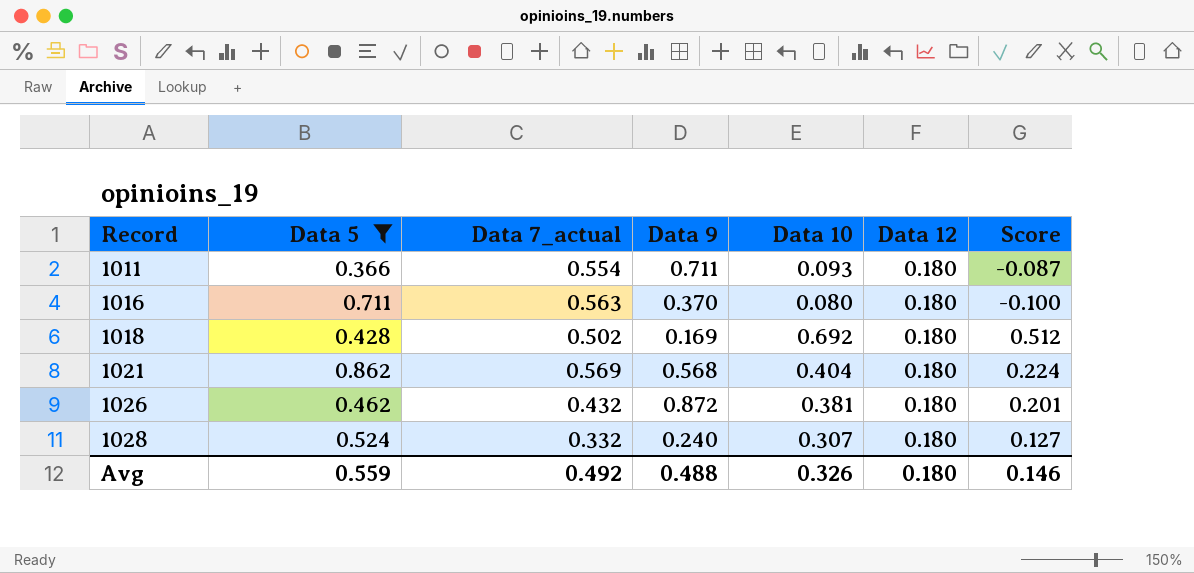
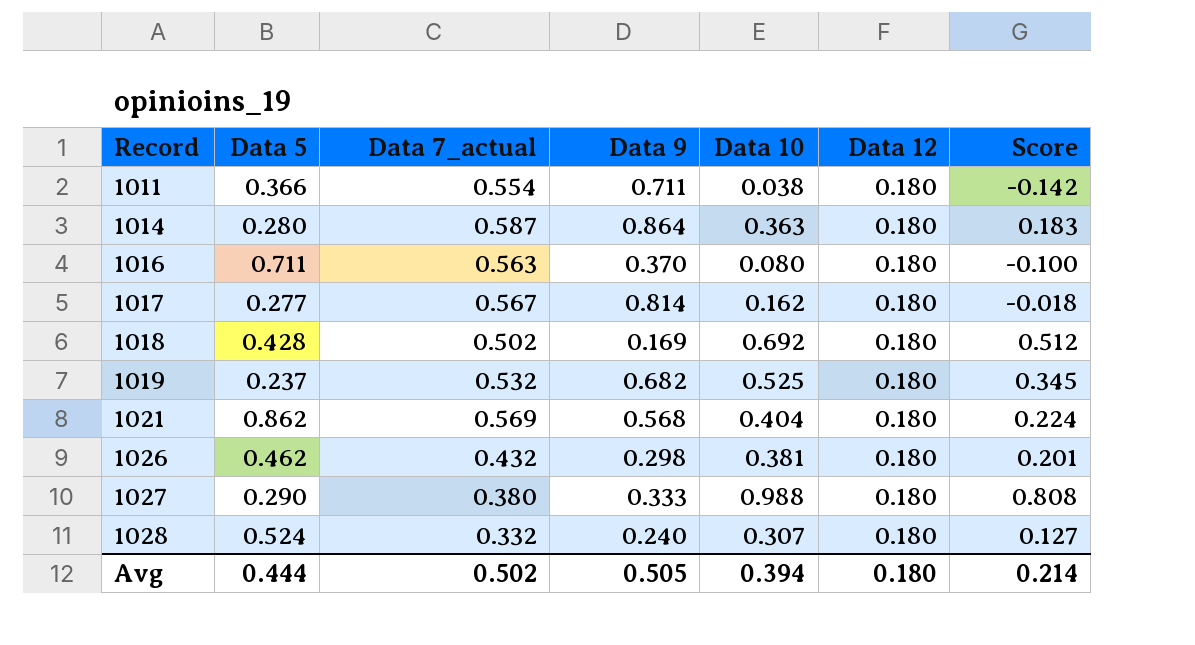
filter: Data 5 >= 0.366 -> none
1011 | Data 10: 0.093 -> 0.038
1011 | Score: -0.087 -> -0.142
1026 | Data 9: 0.872 -> 0.298
Avg | Data 5: 0.559 -> 0.444
Avg | Data 7_actual: 0.492 -> 0.502
Avg | Data 9: 0.488 -> 0.505
Avg | Data 10: 0.326 -> 0.394
Avg | Score: 0.146 -> 0.214

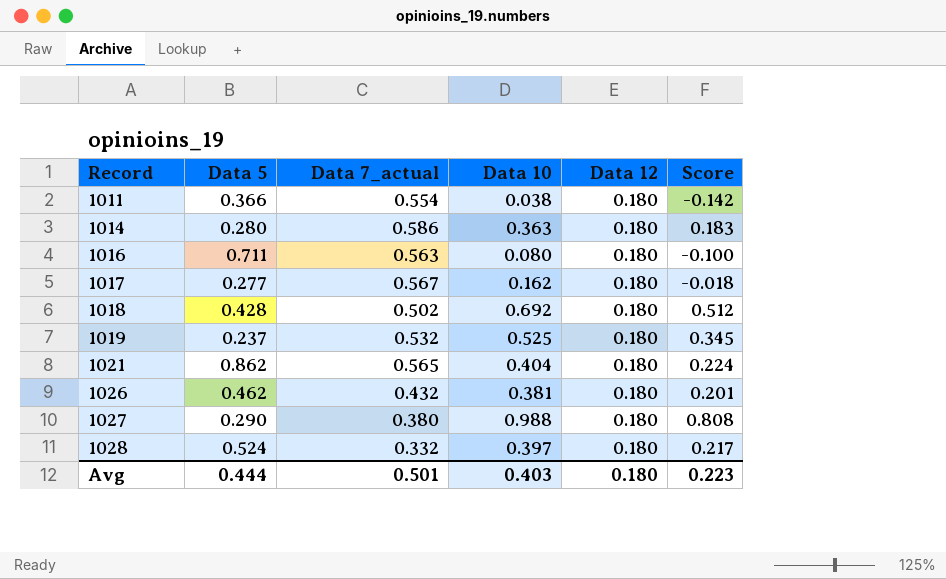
column Data 9 | position: 4 -> none
1014 | Data 7_actual: 0.587 -> 0.586
1021 | Data 7_actual: 0.569 -> 0.565
1028 | Data 10: 0.307 -> 0.397
1028 | Score: 0.127 -> 0.217
Avg | Data 7_actual: 0.502 -> 0.501
Avg | Data 10: 0.394 -> 0.403
Avg | Score: 0.214 -> 0.223

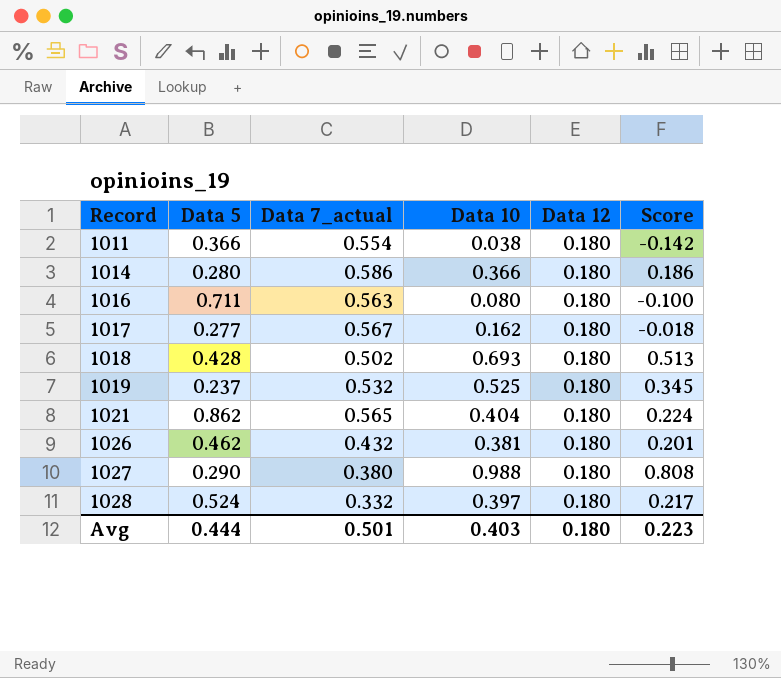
1014 | Data 10: 0.363 -> 0.366
1014 | Score: 0.183 -> 0.186
1018 | Data 10: 0.692 -> 0.693
1018 | Score: 0.512 -> 0.513

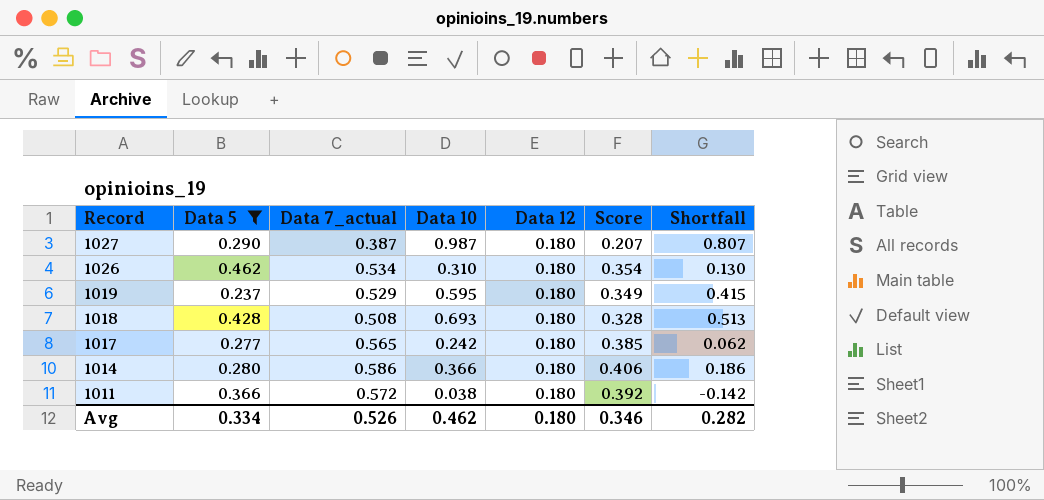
filter: none -> Data 5 <= 0.462
row order: Record ascending -> Record descending
column Score | formula: [Data 10] - [Data 12] -> [Data 7_actual] - [Data 12]
column Shortfall | formula: none -> [Data 10] - [Data 12]
1027 | Data 7_actual: 0.380 -> 0.387
1027 | Data 10: 0.988 -> 0.987
1026 | Data 7_actual: 0.432 -> 0.534
1026 | Data 10: 0.381 -> 0.310
1019 | Data 7_actual: 0.532 -> 0.529
1019 | Data 10: 0.525 -> 0.595
1018 | Data 7_actual: 0.502 -> 0.508
1017 | Data 7_actual: 0.567 -> 0.565
1017 | Data 10: 0.162 -> 0.242
1011 | Data 7_actual: 0.554 -> 0.572
Avg | Data 5: 0.444 -> 0.334
Avg | Data 7_actual: 0.501 -> 0.526
Avg | Data 10: 0.403 -> 0.462
Avg | Score: 0.223 -> 0.346

